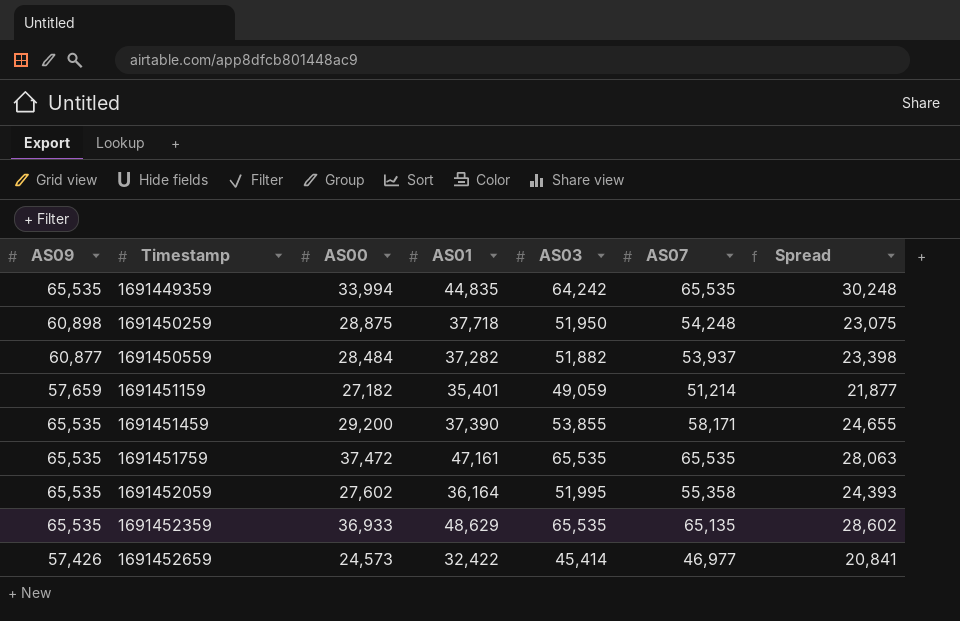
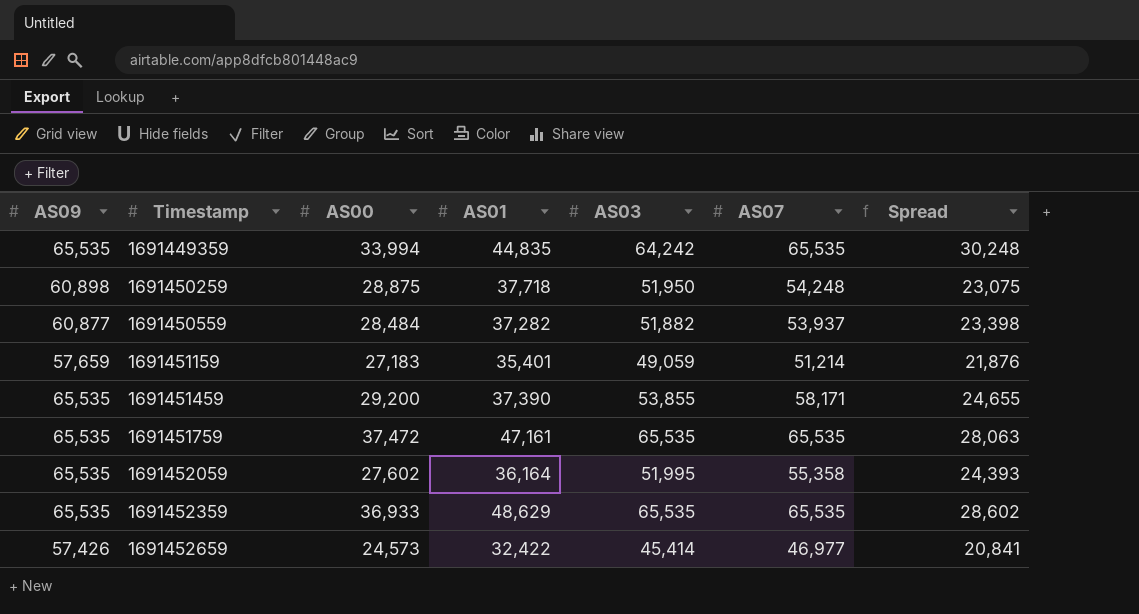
1691451159 | AS00: 27,182 -> 27,183
1691451159 | Spread: 21,877 -> 21,876
1691452359 | AS07: 65,135 -> 65,535

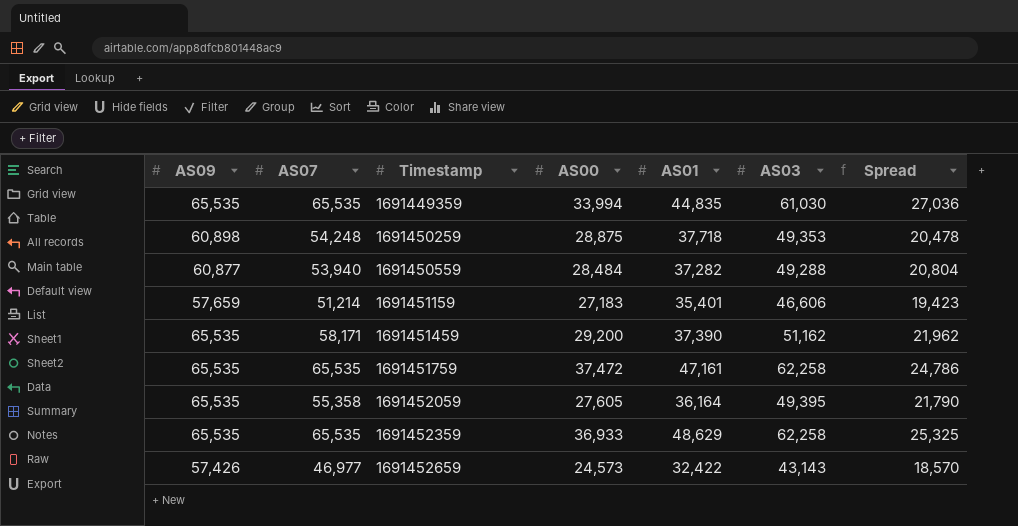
column AS07 | position: 6 -> 2
1691449359 | AS03: 64,242 -> 61,030
1691449359 | Spread: 30,248 -> 27,036
1691450259 | AS03: 51,950 -> 49,353
1691450259 | Spread: 23,075 -> 20,478
1691450559 | AS07: 53,937 -> 53,940
1691450559 | AS03: 51,882 -> 49,288
1691450559 | Spread: 23,398 -> 20,804
1691451159 | AS03: 49,059 -> 46,606
1691451159 | Spread: 21,876 -> 19,423
1691451459 | AS03: 53,855 -> 51,162
1691451459 | Spread: 24,655 -> 21,962
1691451759 | AS03: 65,535 -> 62,258
1691451759 | Spread: 28,063 -> 24,786
1691452059 | AS00: 27,602 -> 27,605
1691452059 | AS03: 51,995 -> 49,395
1691452059 | Spread: 24,393 -> 21,790
1691452359 | AS03: 65,535 -> 62,258
1691452359 | Spread: 28,602 -> 25,325
1691452659 | AS03: 45,414 -> 43,143
1691452659 | Spread: 20,841 -> 18,570

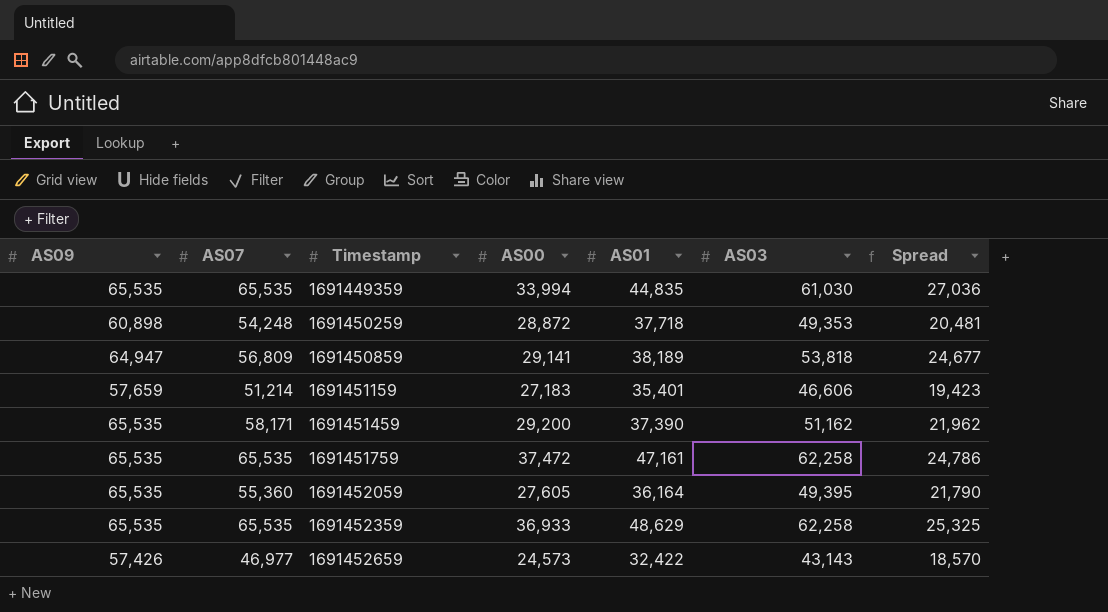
row 1691450559: 60,877 | 53,940 | 28,484 | 37,282 | 49,288 | 20,804 -> none
1691450259 | AS00: 28,875 -> 28,872
1691450259 | Spread: 20,478 -> 20,481
row 1691450859: none -> 64,947 | 56,809 | 29,141 | 38,189 | 53,818 | 24,677
1691452059 | AS07: 55,358 -> 55,360

